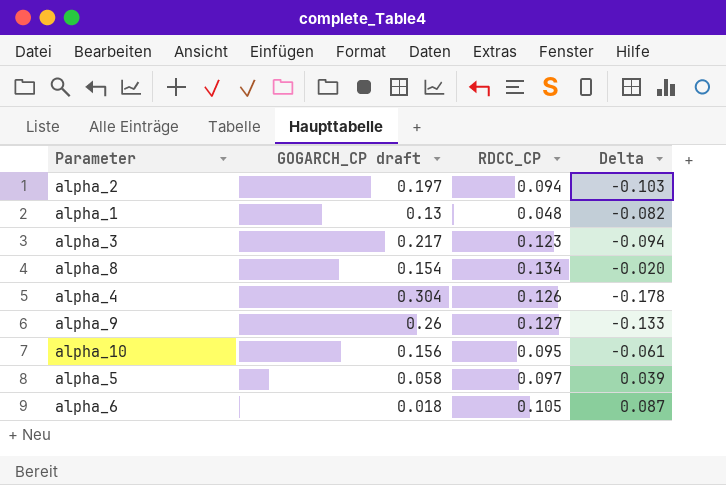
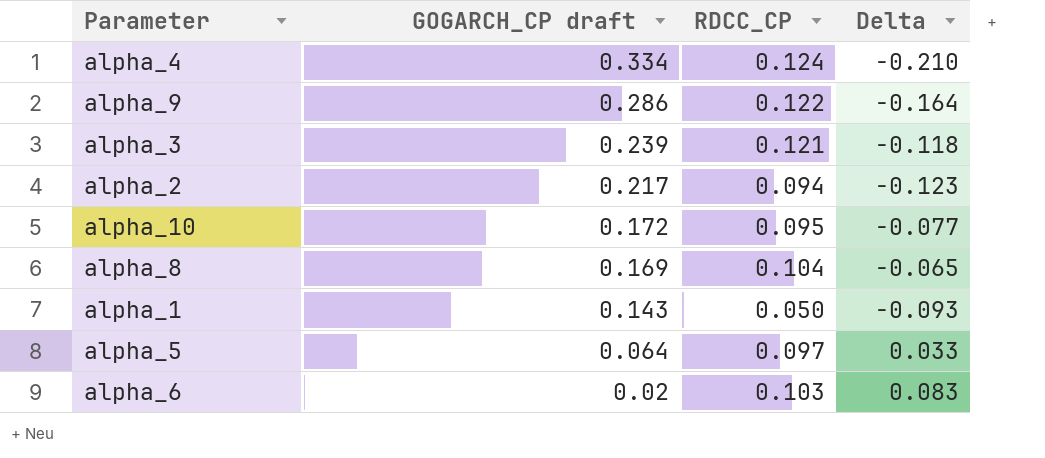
row order: none -> GOGARCH_CP draft descending
alpha_4 | GOGARCH_CP draft: 0.304 -> 0.334
alpha_4 | RDCC_CP: 0.126 -> 0.124
alpha_4 | Delta: -0.178 -> -0.210
alpha_9 | GOGARCH_CP draft: 0.26 -> 0.286
alpha_9 | RDCC_CP: 0.127 -> 0.122
alpha_9 | Delta: -0.133 -> -0.164
alpha_3 | GOGARCH_CP draft: 0.217 -> 0.239
alpha_3 | RDCC_CP: 0.123 -> 0.121
alpha_3 | Delta: -0.094 -> -0.118
alpha_2 | GOGARCH_CP draft: 0.197 -> 0.217
alpha_2 | Delta: -0.103 -> -0.123
alpha_10 | GOGARCH_CP draft: 0.156 -> 0.172
alpha_10 | Delta: -0.061 -> -0.077
alpha_8 | GOGARCH_CP draft: 0.154 -> 0.169
alpha_8 | RDCC_CP: 0.134 -> 0.104
alpha_8 | Delta: -0.020 -> -0.065
alpha_1 | GOGARCH_CP draft: 0.13 -> 0.143
alpha_1 | RDCC_CP: 0.048 -> 0.050
alpha_1 | Delta: -0.082 -> -0.093
alpha_5 | GOGARCH_CP draft: 0.058 -> 0.064
alpha_5 | Delta: 0.039 -> 0.033
alpha_6 | GOGARCH_CP draft: 0.018 -> 0.02
alpha_6 | RDCC_CP: 0.105 -> 0.103
alpha_6 | Delta: 0.087 -> 0.083

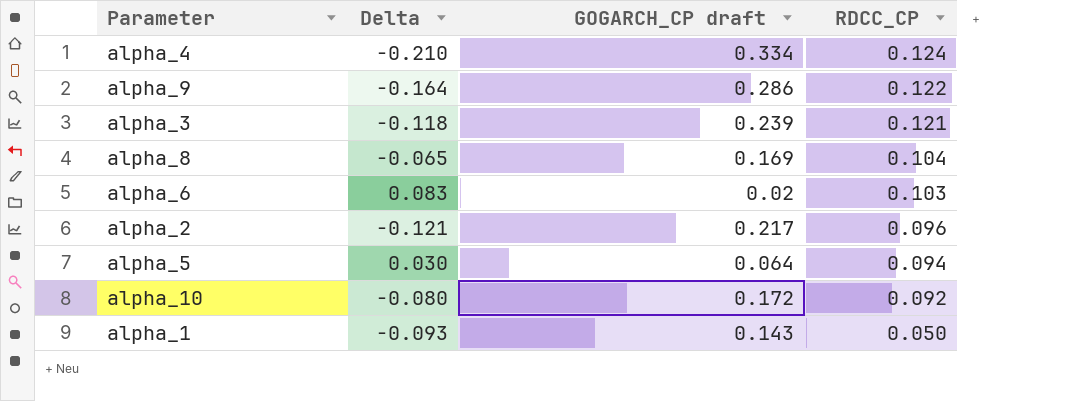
row order: GOGARCH_CP draft descending -> RDCC_CP descending
column Delta | position: 4 -> 2
alpha_2 | Delta: -0.123 -> -0.121
alpha_2 | RDCC_CP: 0.094 -> 0.096
alpha_5 | Delta: 0.033 -> 0.030
alpha_5 | RDCC_CP: 0.097 -> 0.094
alpha_10 | Delta: -0.077 -> -0.080
alpha_10 | RDCC_CP: 0.095 -> 0.092

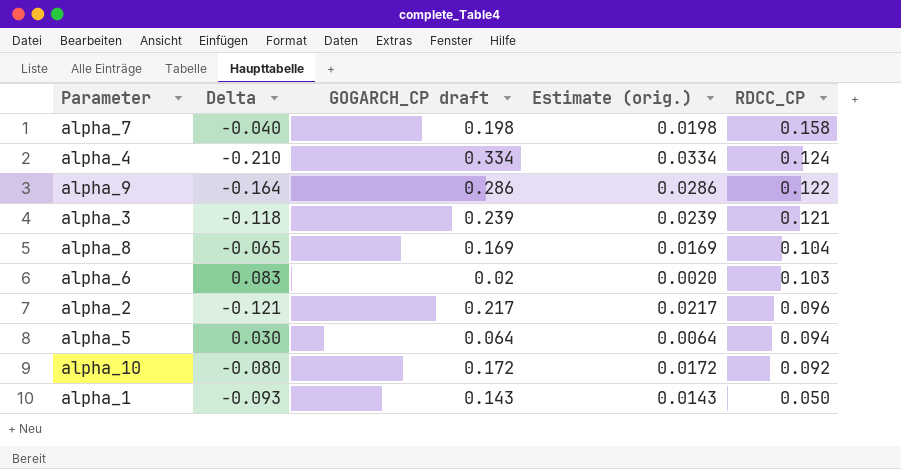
column Estimate (orig.) | formula: none -> [GOGARCH_CP draft] * 0.1
row alpha_7: none -> -0.040 | 0.198 | 0.0198 | 0.158

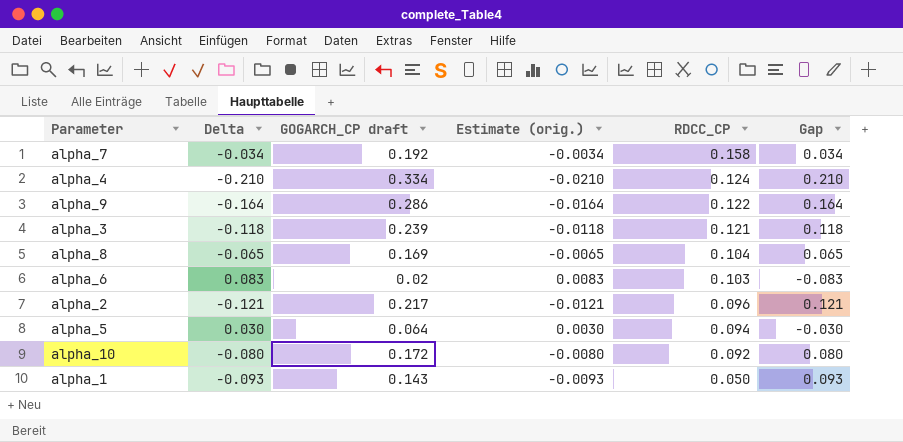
column Estimate (orig.) | formula: [GOGARCH_CP draft] * 0.1 -> [Delta] * 0.1
column Gap | formula: none -> [GOGARCH_CP draft] - [RDCC_CP]
alpha_7 | Delta: -0.040 -> -0.034
alpha_7 | GOGARCH_CP draft: 0.198 -> 0.192

